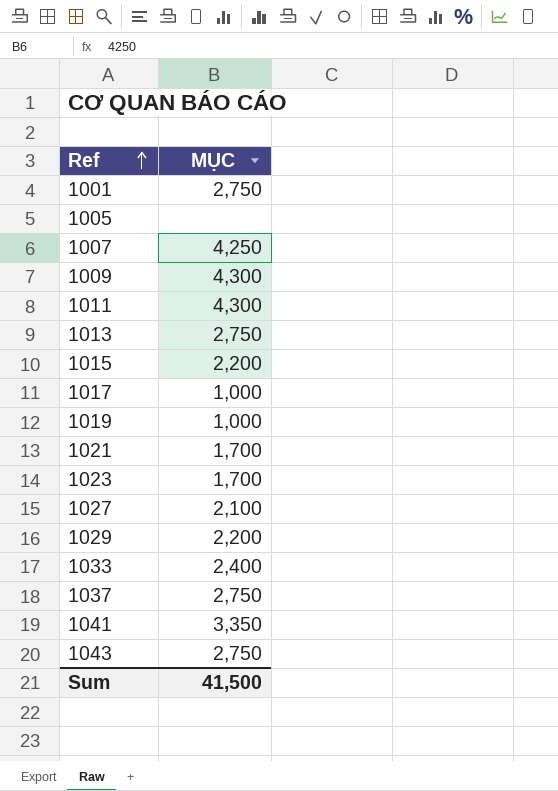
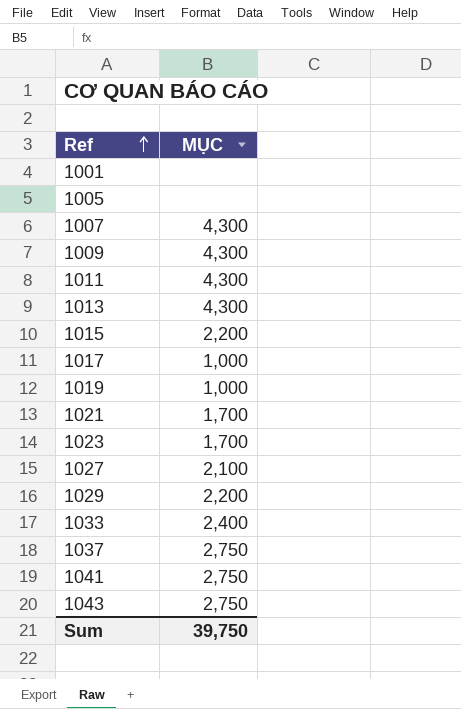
1001 | MỤC: 2,750 -> none
1007 | MỤC: 4,250 -> 4,300
1013 | MỤC: 2,750 -> 4,300
1041 | MỤC: 3,350 -> 2,750
Sum | MỤC: 41,500 -> 39,750

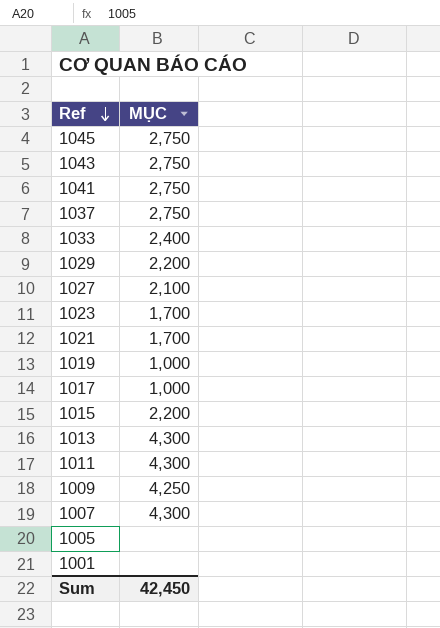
row order: Ref ascending -> Ref descending
row 1045: none -> 2,750
1009 | MỤC: 4,300 -> 4,250
Sum | MỤC: 39,750 -> 42,450

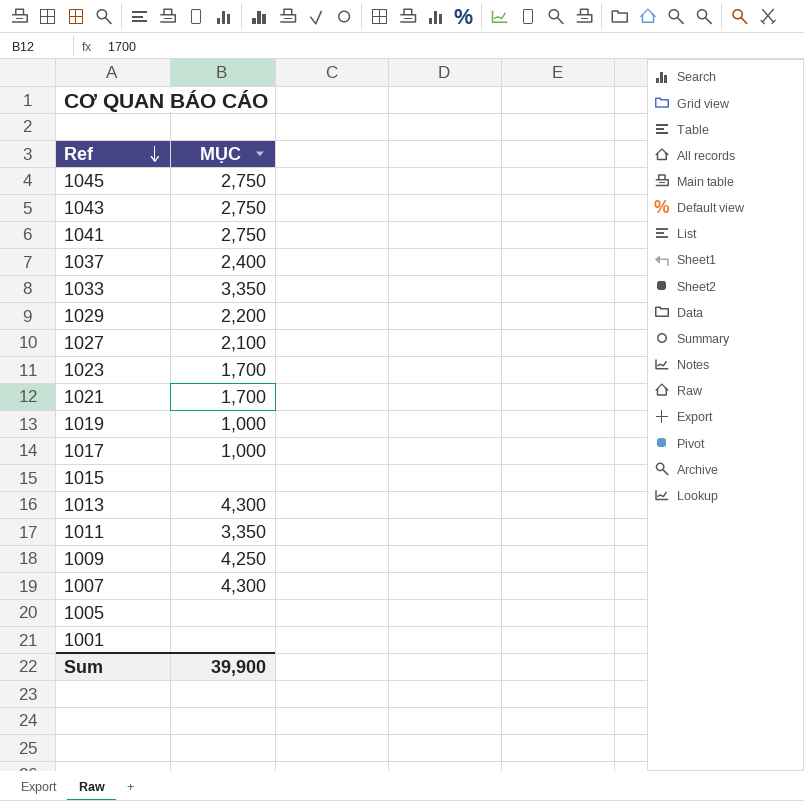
1037 | MỤC: 2,750 -> 2,400
1033 | MỤC: 2,400 -> 3,350
1015 | MỤC: 2,200 -> none
1011 | MỤC: 4,300 -> 3,350
Sum | MỤC: 42,450 -> 39,900

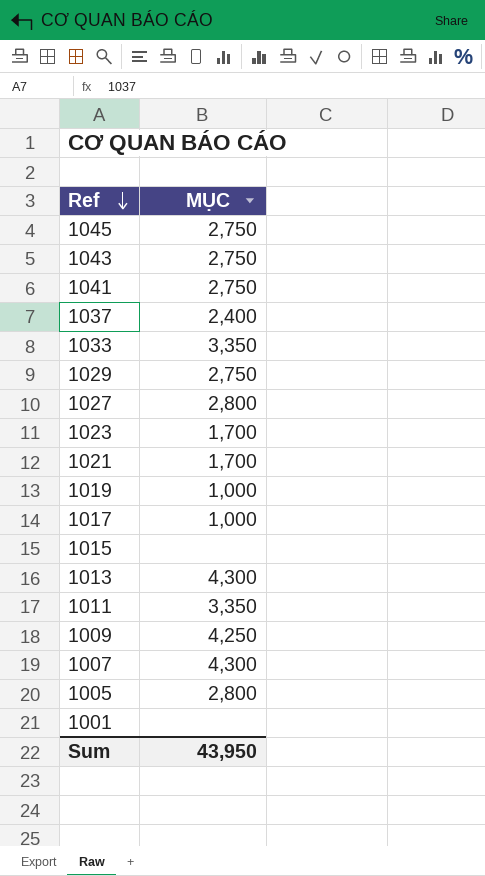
1029 | MỤC: 2,200 -> 2,750
1027 | MỤC: 2,100 -> 2,800
1005 | MỤC: none -> 2,800
Sum | MỤC: 39,900 -> 43,950

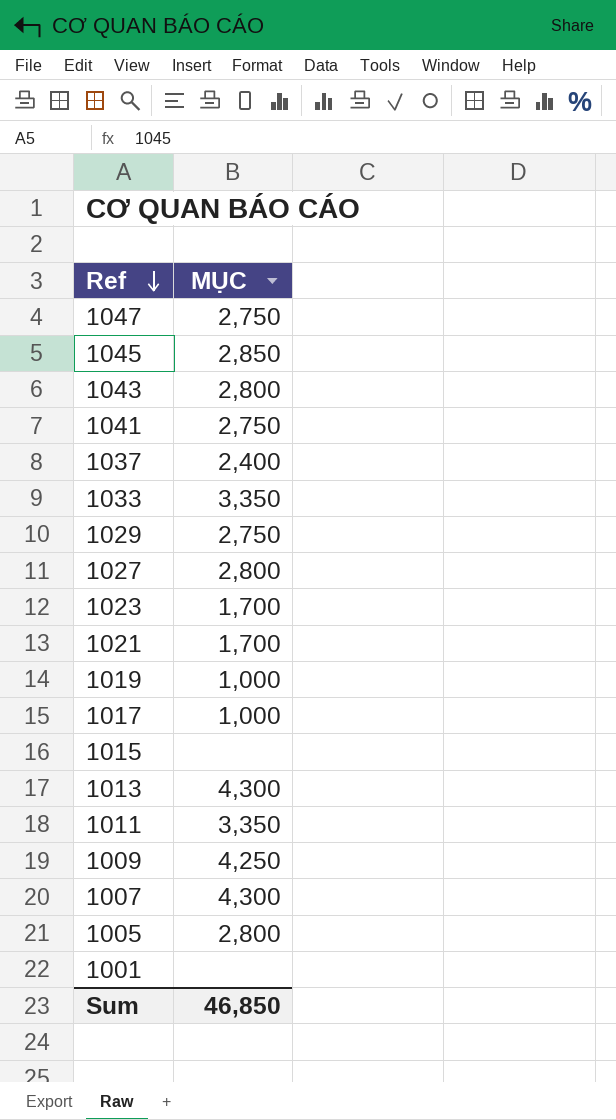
row 1047: none -> 2,750
1045 | MỤC: 2,750 -> 2,850
1043 | MỤC: 2,750 -> 2,800
Sum | MỤC: 43,950 -> 46,850

